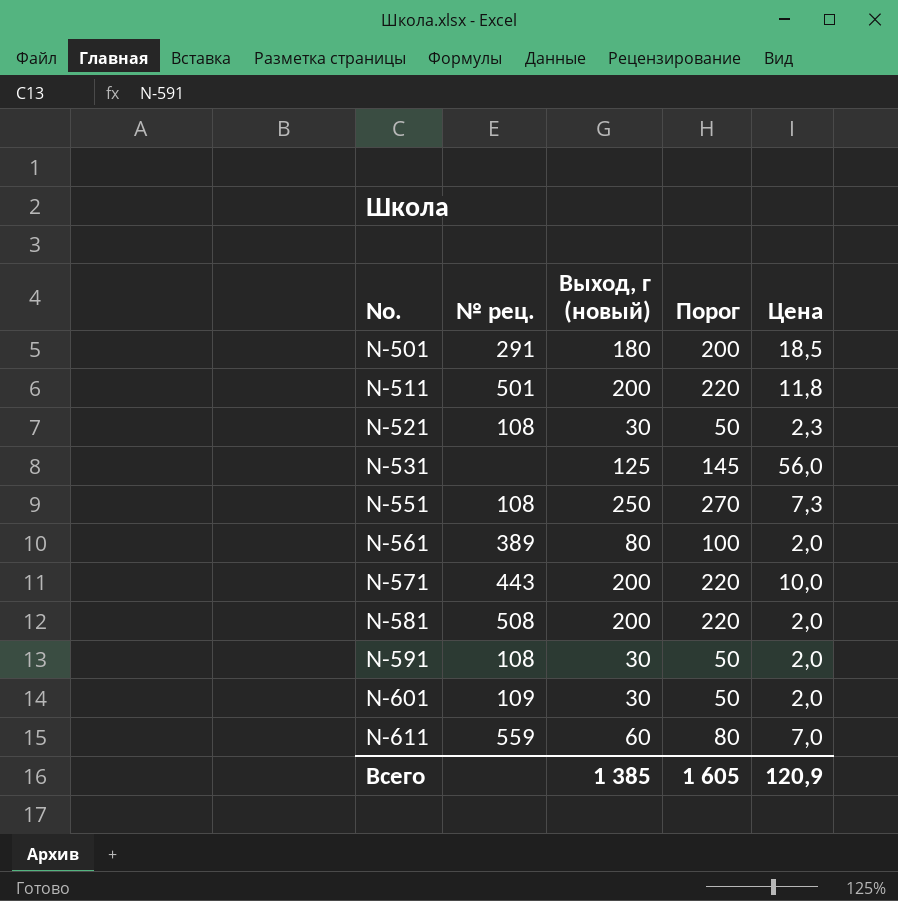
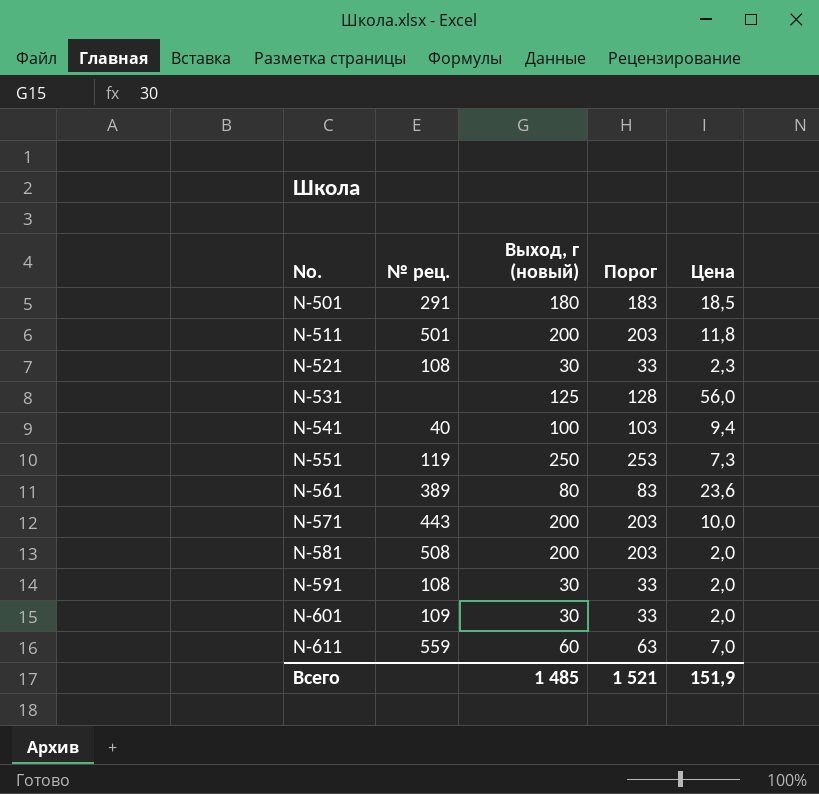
column Порог | formula: [Выход, г (новый)] + 20 -> [Выход, г (новый)] + 3
row N-541: none -> 40 | 100 | 103 | 9,4
N-551 | № рец.: 108 -> 119
N-561 | Цена: 2,0 -> 23,6
Всего | Выход, г (новый): 1 385 -> 1 485
Всего | Порог: 1 605 -> 1 521
Всего | Цена: 120,9 -> 151,9

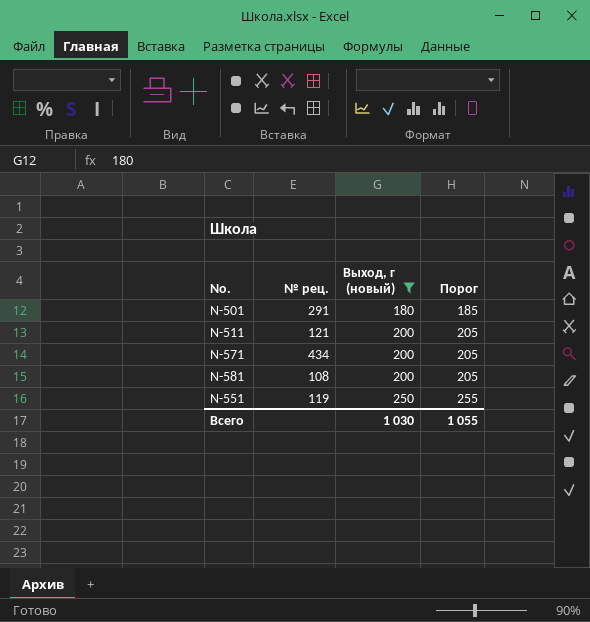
filter: none -> Выход, г (новый) >= 180
row order: No. ascending -> Выход, г (новый) ascending
column Цена | position: 5 -> none
column Порог | formula: [Выход, г (новый)] + 3 -> [Выход, г (новый)] + 5
N-511 | № рец.: 501 -> 121
N-571 | № рец.: 443 -> 434
N-581 | № рец.: 508 -> 108
Всего | Выход, г (новый): 1 485 -> 1 030
Всего | Порог: 1 521 -> 1 055

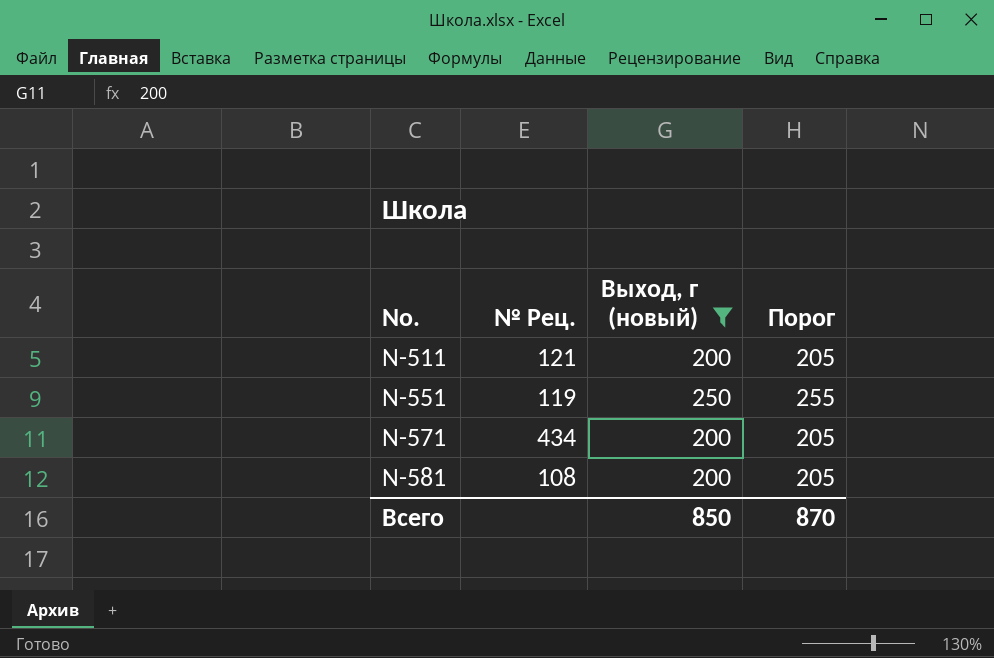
row order: Выход, г (новый) ascending -> No. ascending
column name: № рец. -> № Рец.
row N-501: 291 | 180 | 185 -> none
Всего | Выход, г (новый): 1 030 -> 850
Всего | Порог: 1 055 -> 870

